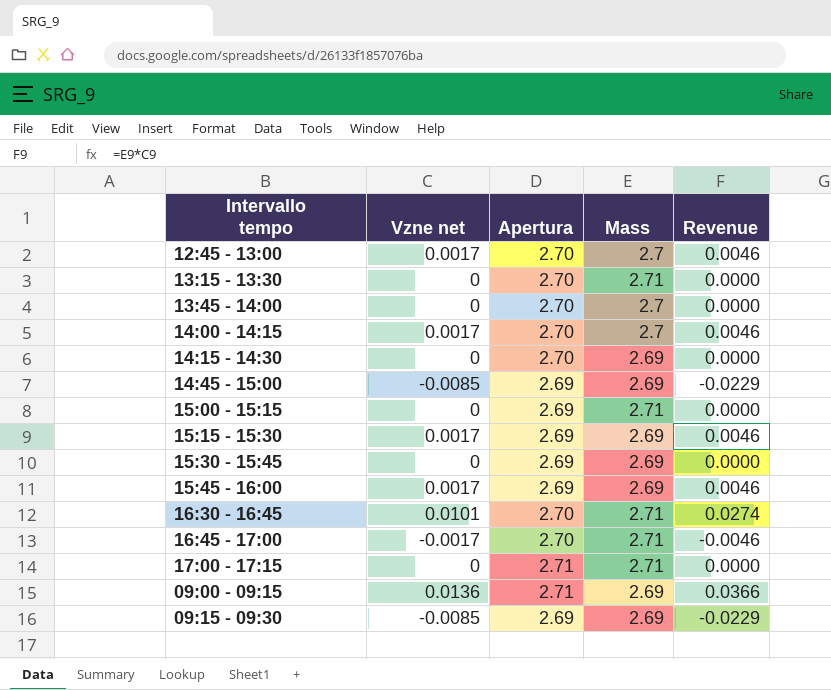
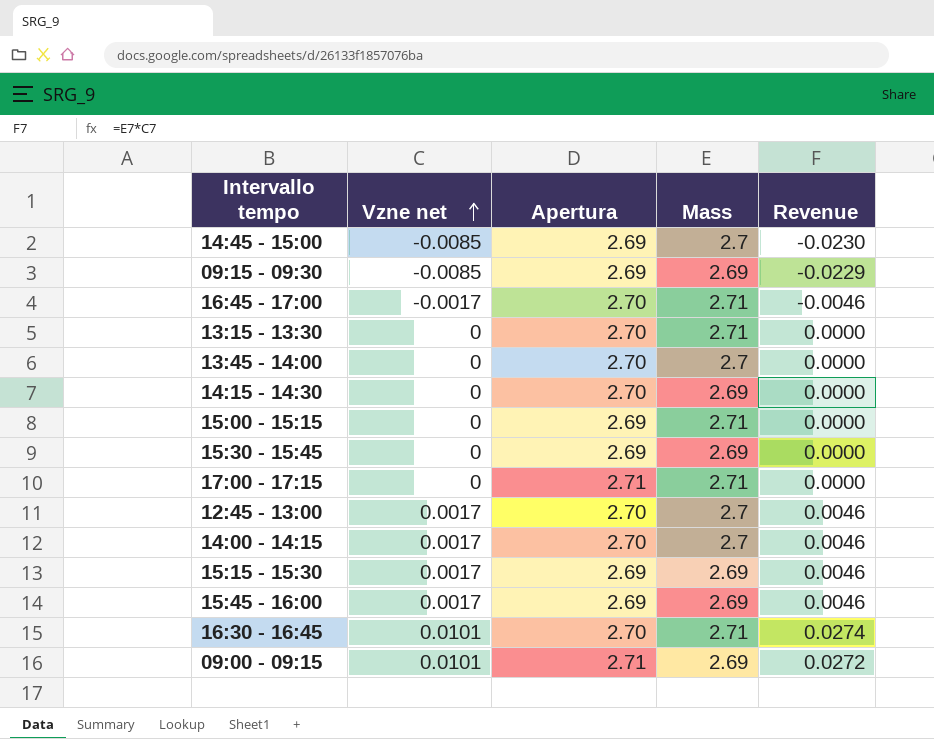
row order: none -> Vzne net ascending
14:45 - 15:00 | Mass: 2.69 -> 2.7
14:45 - 15:00 | Revenue: -0.0229 -> -0.0230
09:00 - 09:15 | Vzne net: 0.0136 -> 0.0101
09:00 - 09:15 | Revenue: 0.0366 -> 0.0272

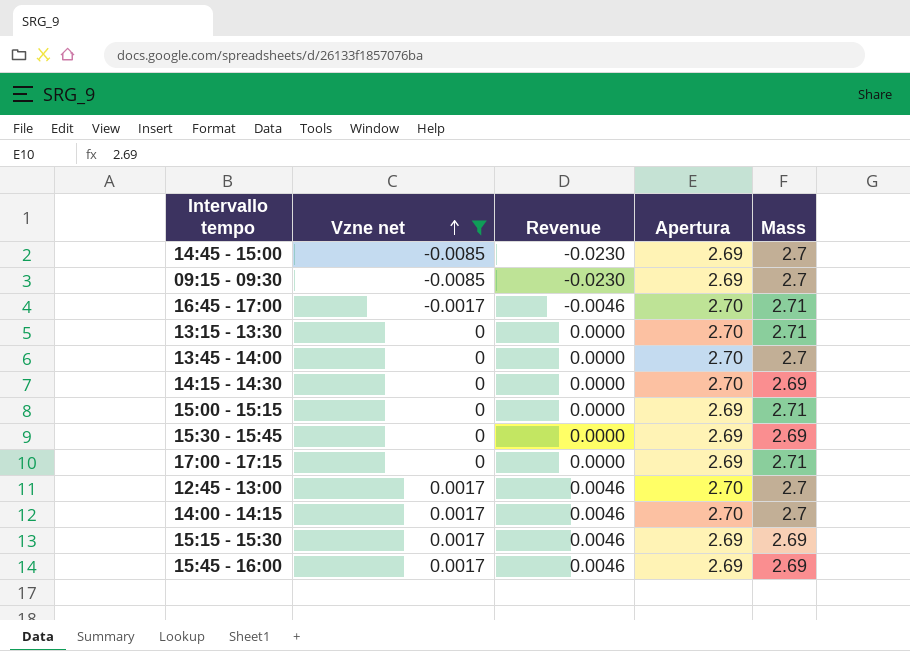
filter: none -> Vzne net != 0.0101
column Revenue | position: 5 -> 3
09:15 - 09:30 | Revenue: -0.0229 -> -0.0230
09:15 - 09:30 | Mass: 2.69 -> 2.7
17:00 - 17:15 | Apertura: 2.71 -> 2.69

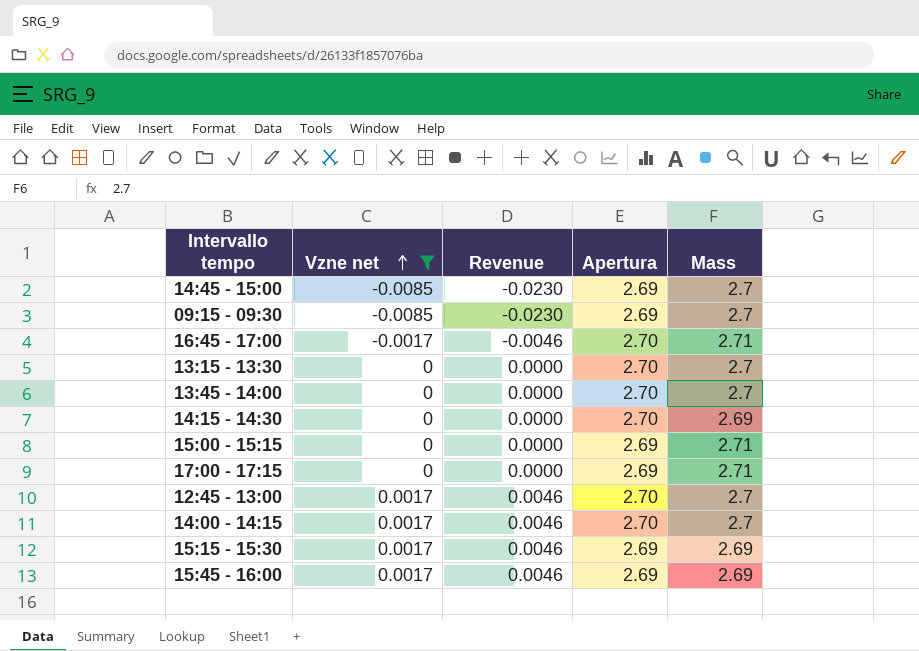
row 15:30 - 15:45: 0 | 0.0000 | 2.69 | 2.69 -> none
13:15 - 13:30 | Mass: 2.71 -> 2.7

